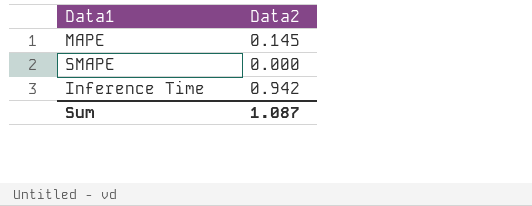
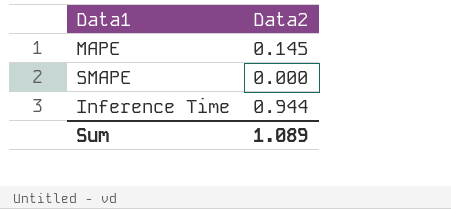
Inference Time | Data2: 0.942 -> 0.944
Sum | Data2: 1.087 -> 1.089

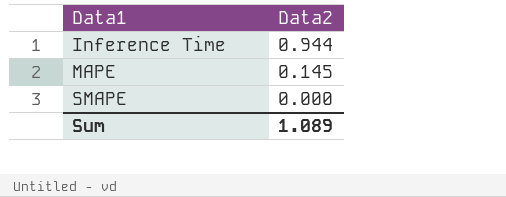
row order: none -> Data1 ascending

